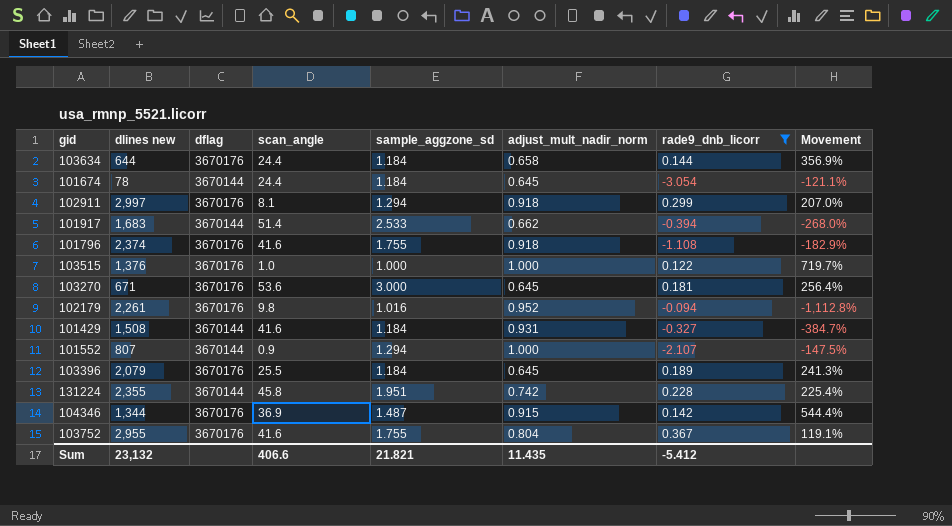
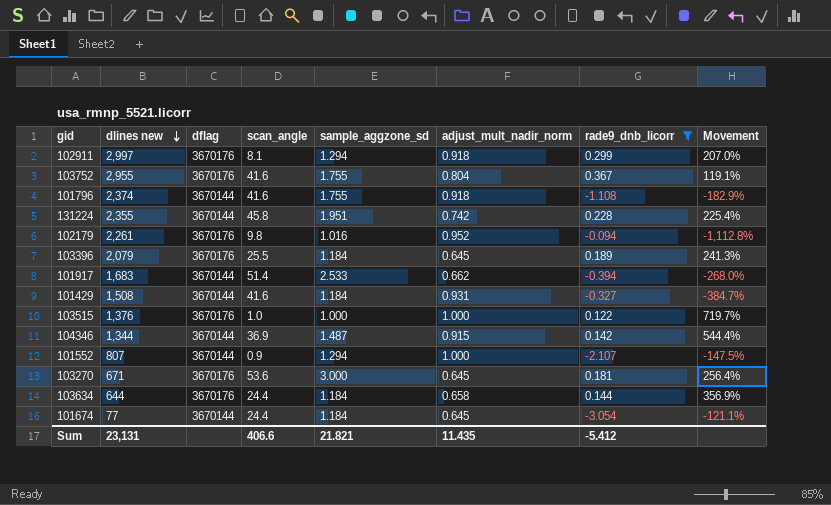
row order: none -> dlines new descending
101796 | dflag: 3670176 -> 3670144
104346 | dflag: 3670176 -> 3670144
101674 | dlines new: 78 -> 77
Sum | dlines new: 23,132 -> 23,131

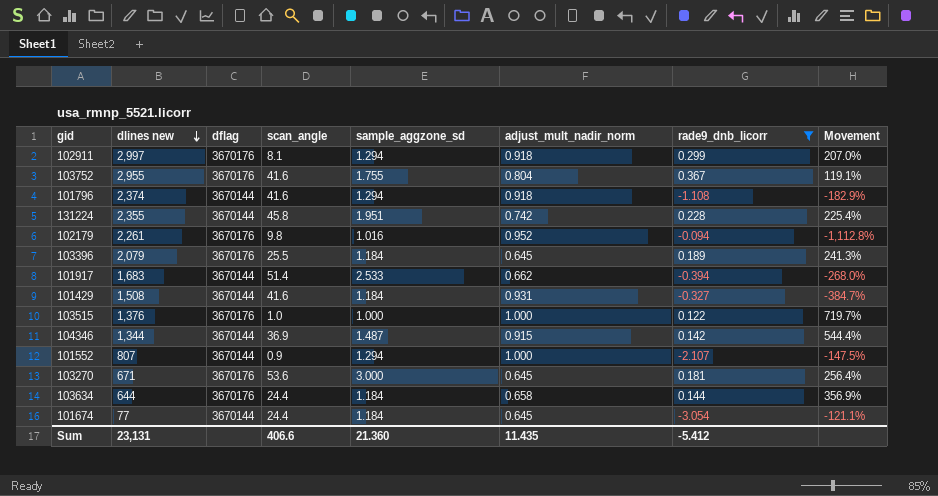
101796 | sample_aggzone_sd: 1.755 -> 1.294
Sum | sample_aggzone_sd: 21.821 -> 21.360

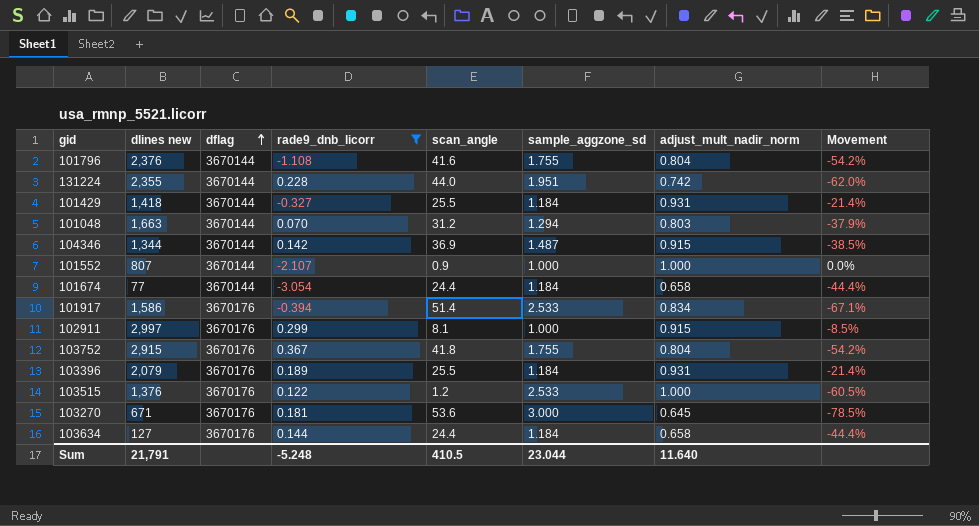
row order: dlines new descending -> dflag ascending
column rade9_dnb_licorr | position: 7 -> 4
column Movement | formula: ([adjust_mult_nadir_norm] - [rade9_dnb_licorr]) / [rade9_dnb_licorr] -> ([adjust_mult_nadir_norm] - [sample_aggzone_sd]) / [sample_aggzone_sd]
row 102179: 2,261 | 3670176 | 9.8 | 1.016 | 0.952 | -0.094 | -1,112.8% -> none
101796 | dlines new: 2,374 -> 2,376
101796 | sample_aggzone_sd: 1.294 -> 1.755
101796 | adjust_mult_nadir_norm: 0.918 -> 0.804
131224 | scan_angle: 45.8 -> 44.0
101429 | dlines new: 1,508 -> 1,418
101429 | scan_angle: 41.6 -> 25.5
row 101048: none -> 1,663 | 3670144 | 0.070 | 31.2 | 1.294 | 0.803 | -37.9%
101552 | sample_aggzone_sd: 1.294 -> 1.000
101674 | adjust_mult_nadir_norm: 0.645 -> 0.658
101917 | dlines new: 1,683 -> 1,586
101917 | dflag: 3670144 -> 3670176
101917 | adjust_mult_nadir_norm: 0.662 -> 0.834
102911 | sample_aggzone_sd: 1.294 -> 1.000
102911 | adjust_mult_nadir_norm: 0.918 -> 0.915
103752 | dlines new: 2,955 -> 2,915
103752 | scan_angle: 41.6 -> 41.8
103396 | adjust_mult_nadir_norm: 0.645 -> 0.931
103515 | scan_angle: 1.0 -> 1.2
103515 | sample_aggzone_sd: 1.000 -> 2.533
103634 | dlines new: 644 -> 127
Sum | dlines new: 23,131 -> 21,791
Sum | rade9_dnb_licorr: -5.412 -> -5.248
Sum | scan_angle: 406.6 -> 410.5
Sum | sample_aggzone_sd: 21.360 -> 23.044
Sum | adjust_mult_nadir_norm: 11.435 -> 11.640

